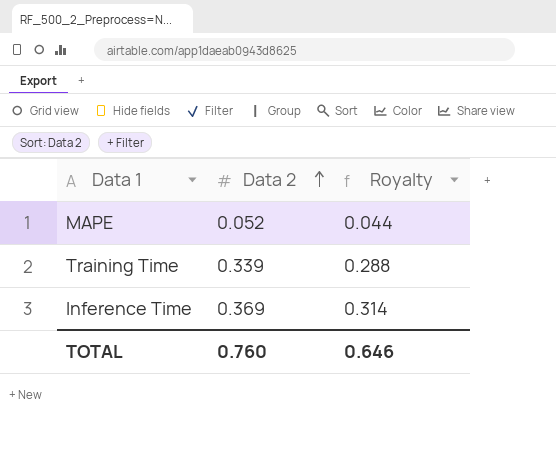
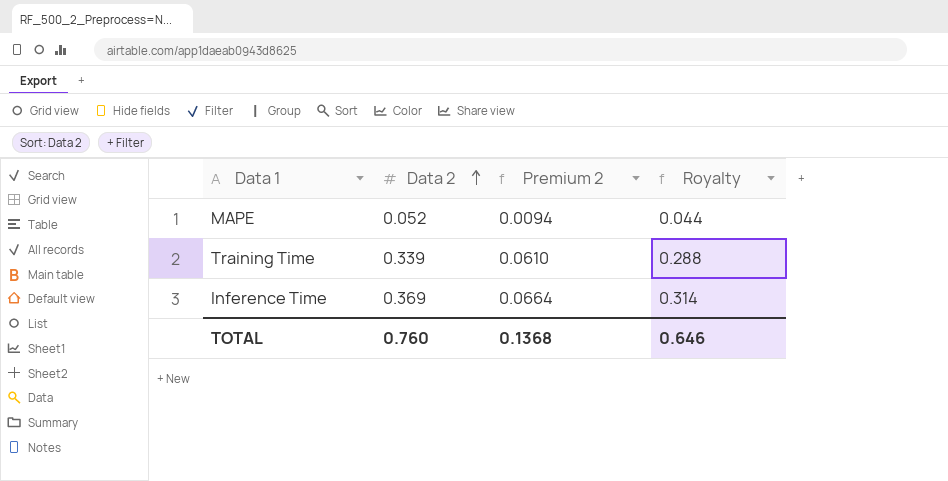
column Premium 2 | formula: none -> [Data 2] * 0.18

